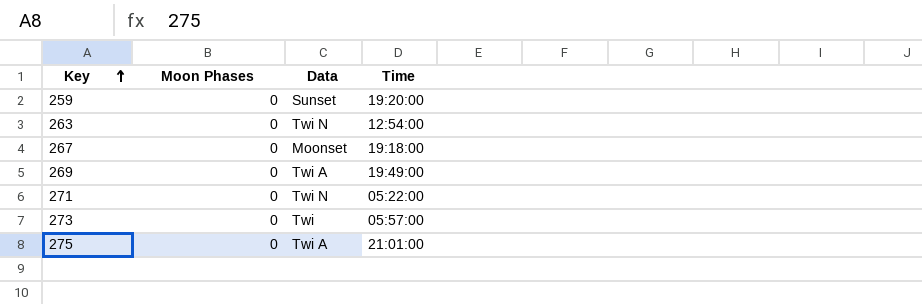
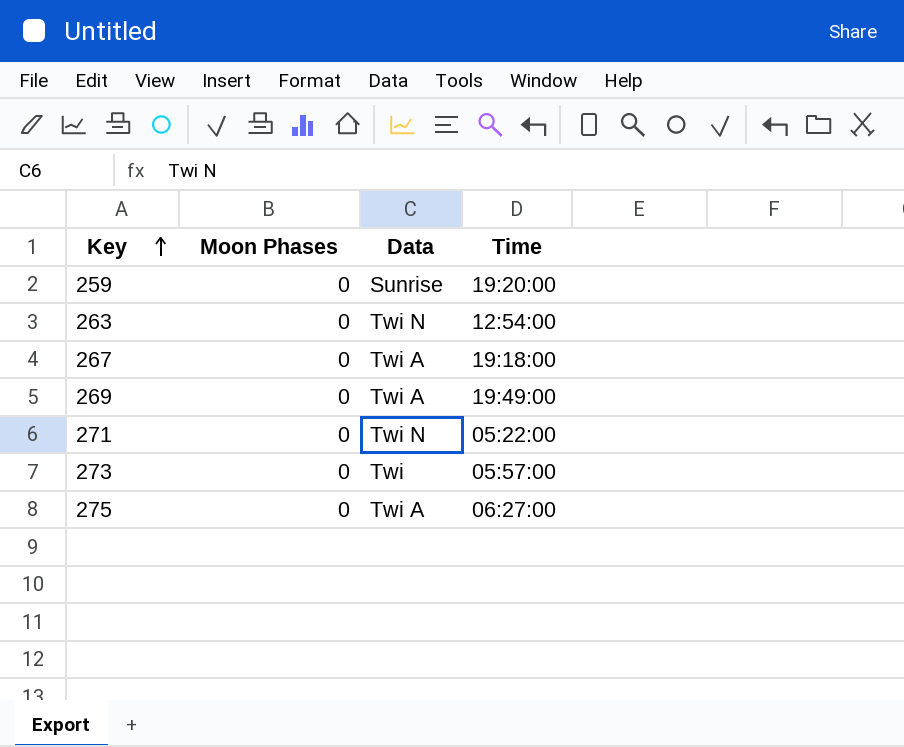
259 | Data: Sunset -> Sunrise
267 | Data: Moonset -> Twi A
275 | Time: 21:01:00 -> 06:27:00

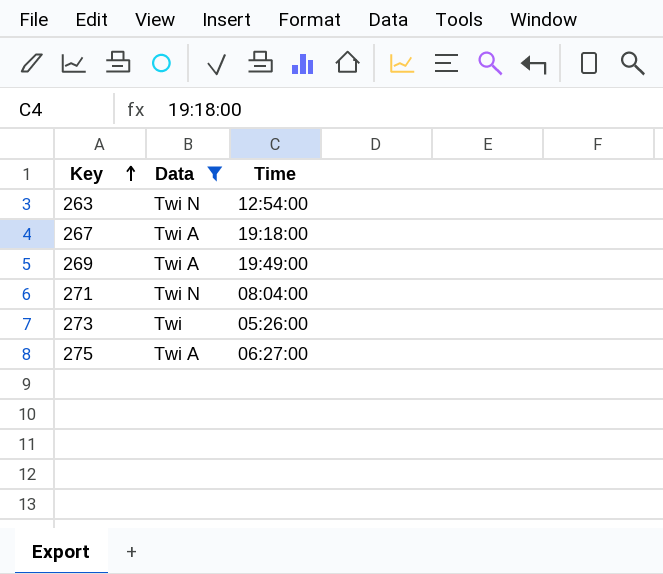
filter: none -> Data != Sunrise
column Moon Phases | position: 2 -> none
271 | Time: 05:22:00 -> 08:04:00
273 | Time: 05:57:00 -> 05:26:00

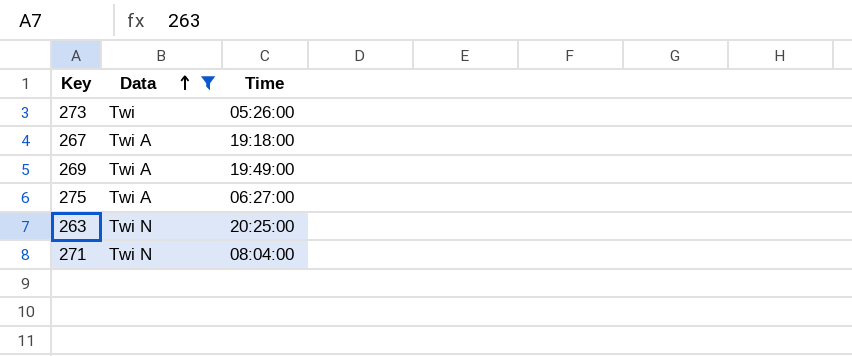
row order: Key ascending -> Data ascending
263 | Time: 12:54:00 -> 20:25:00

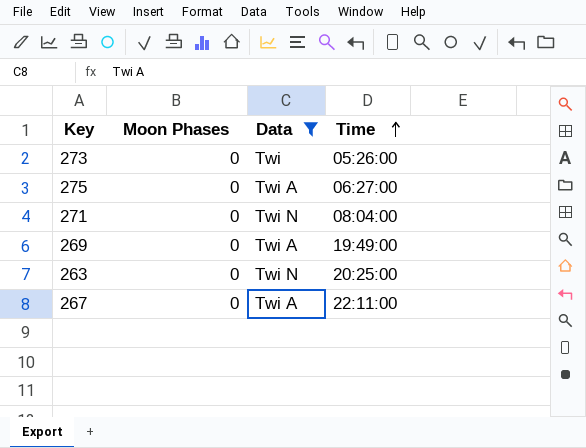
row order: Data ascending -> Time ascending
column Moon Phases | position: none -> 2
267 | Time: 19:18:00 -> 22:11:00

